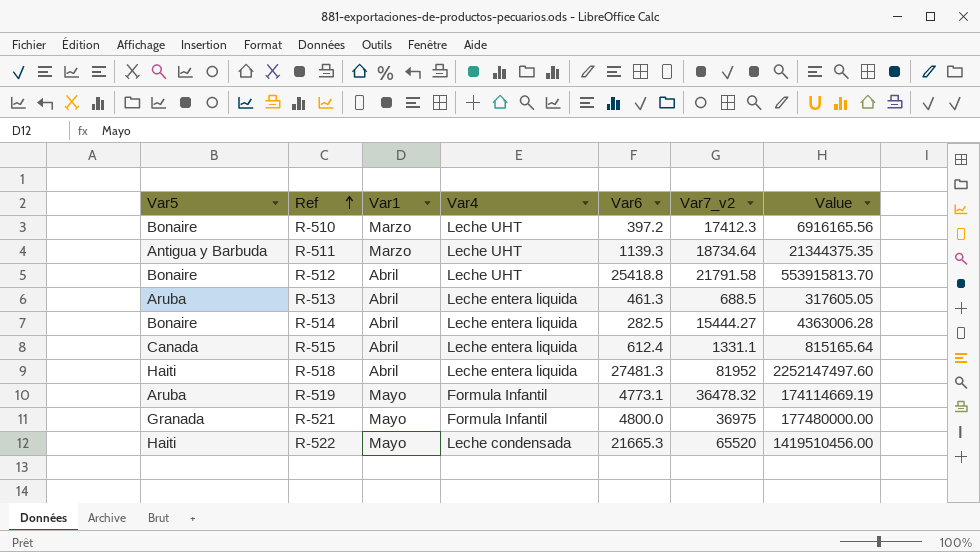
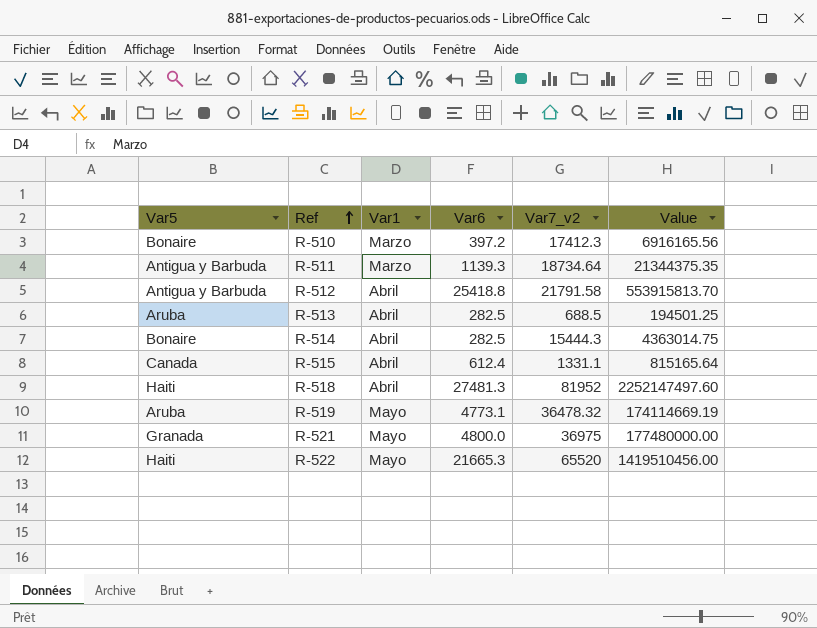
column Var4 | position: 4 -> none
R-512 | Var5: Bonaire -> Antigua y Barbuda
R-513 | Var6: 461.3 -> 282.5
R-513 | Value: 317605.05 -> 194501.25
R-514 | Var7_v2: 15444.27 -> 15444.3
R-514 | Value: 4363006.28 -> 4363014.75

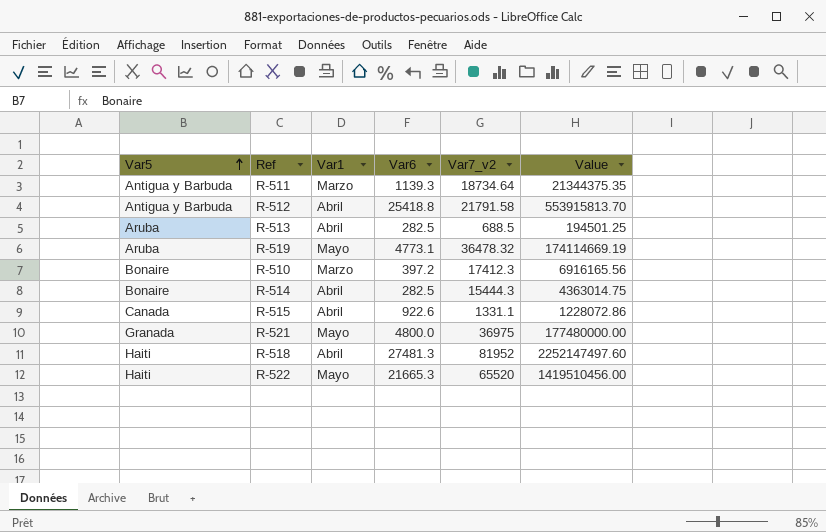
row order: Ref ascending -> Var5 ascending
R-515 | Var6: 612.4 -> 922.6
R-515 | Value: 815165.64 -> 1228072.86

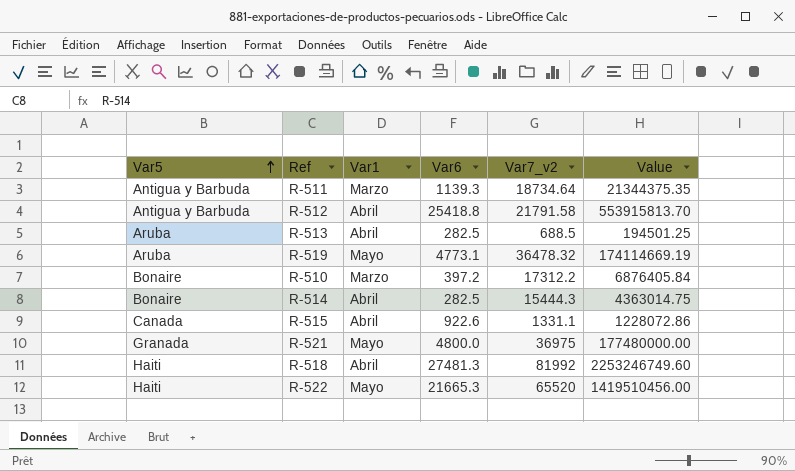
R-510 | Var7_v2: 17412.3 -> 17312.2
R-510 | Value: 6916165.56 -> 6876405.84
R-518 | Var7_v2: 81952 -> 81992
R-518 | Value: 2252147497.60 -> 2253246749.60

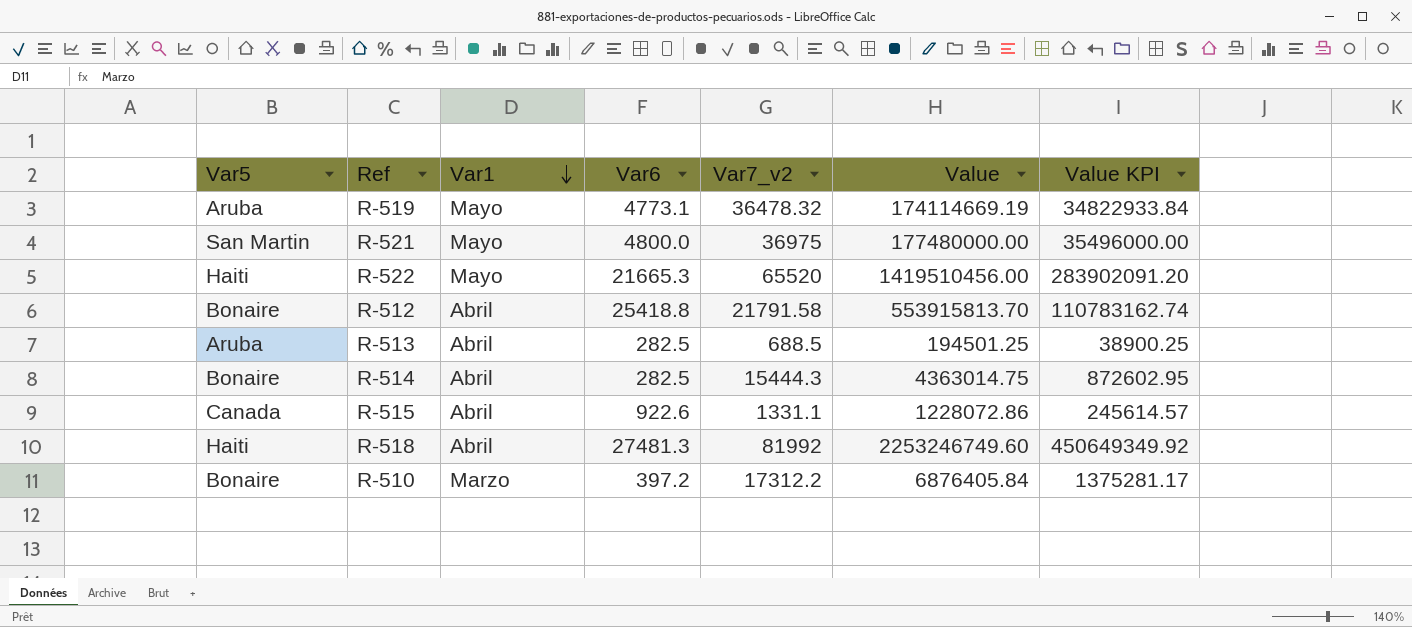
row order: Var5 ascending -> Var1 descending
column Value KPI | formula: none -> [Value] * 0.2
row R-511: Antigua y Barbuda | Marzo | 1139.3 | 18734.64 | 21344375.35 -> none
R-521 | Var5: Granada -> San Martin
R-512 | Var5: Antigua y Barbuda -> Bonaire

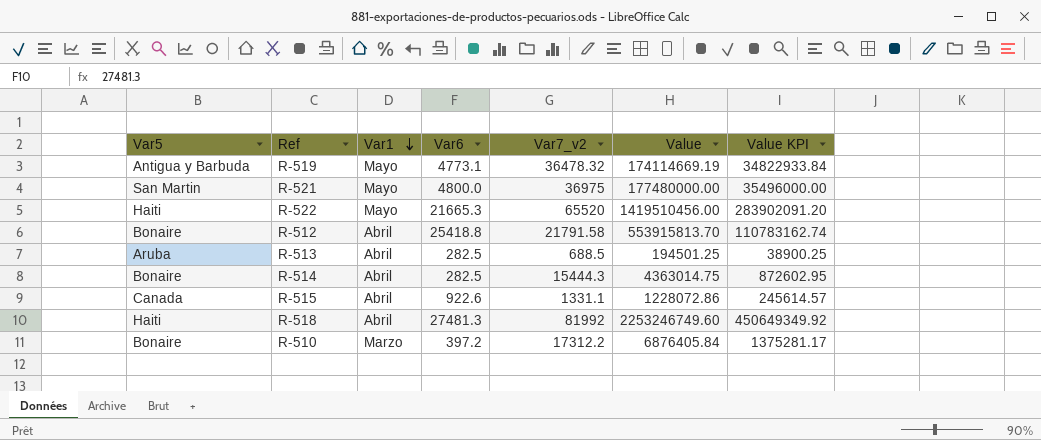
R-519 | Var5: Aruba -> Antigua y Barbuda

